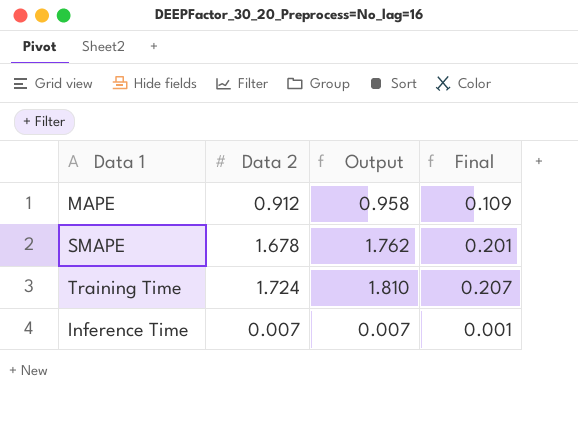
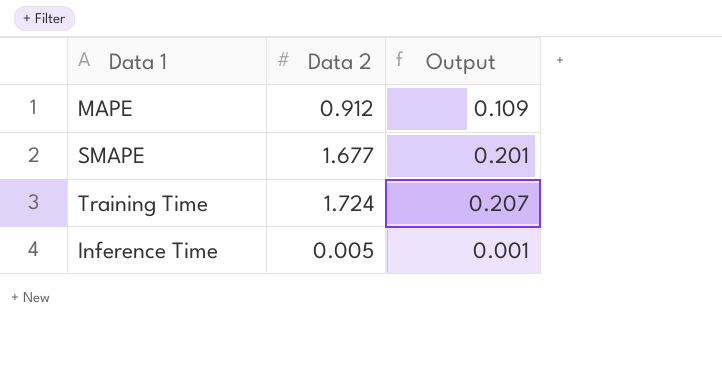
column Final | formula: [Data 2] * 0.12 -> none
column Output | formula: [Data 2] * 1.05 -> [Data 2] * 0.12
SMAPE | Data 2: 1.678 -> 1.677
Inference Time | Data 2: 0.007 -> 0.005

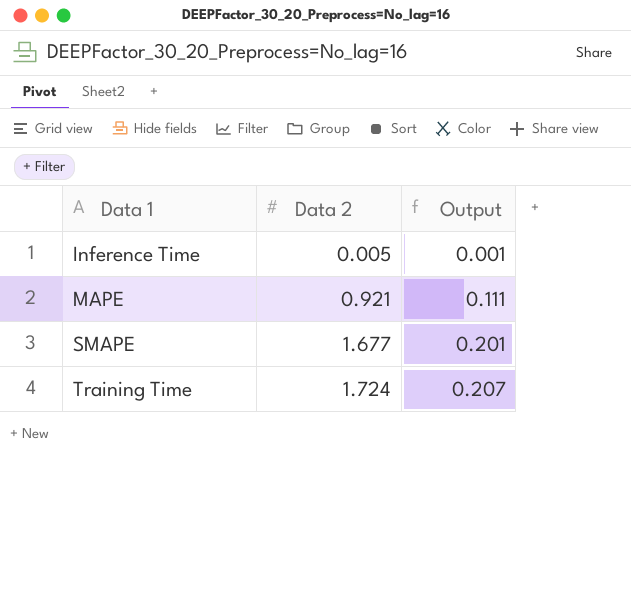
row order: none -> Data 1 ascending
MAPE | Data 2: 0.912 -> 0.921
MAPE | Output: 0.109 -> 0.111

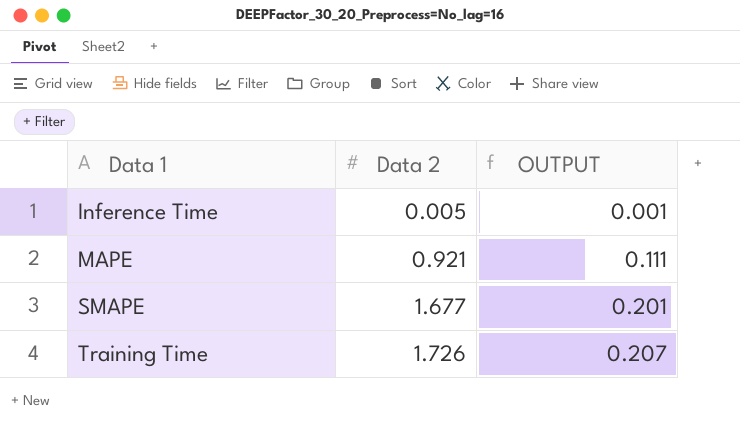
column name: Output -> OUTPUT
Training Time | Data 2: 1.724 -> 1.726

